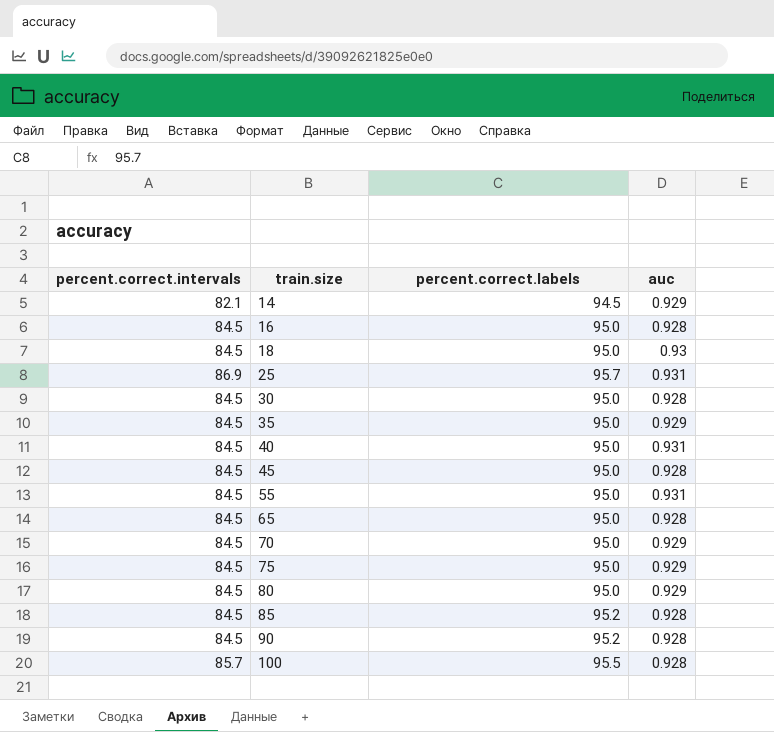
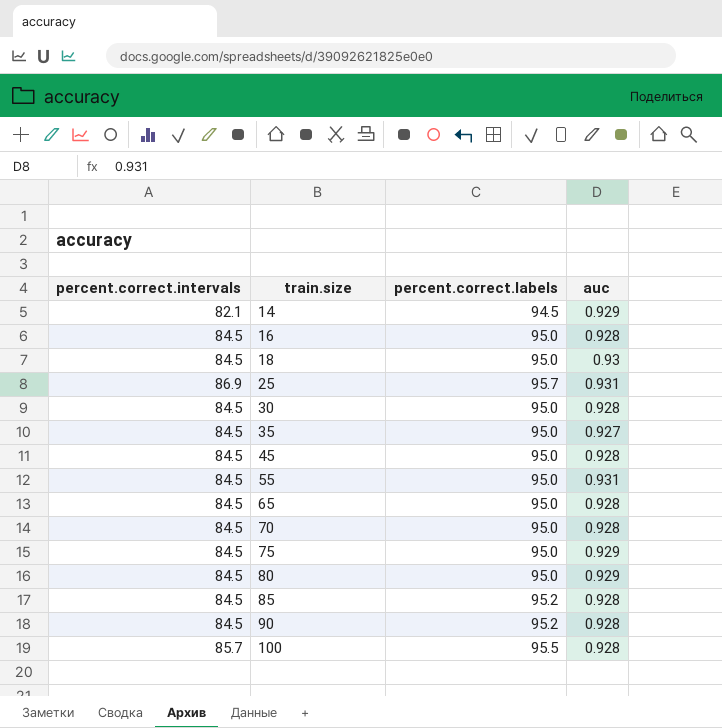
row 40: 84.5 | 95.0 | 0.931 -> none
35 | auc: 0.929 -> 0.927
70 | auc: 0.929 -> 0.928

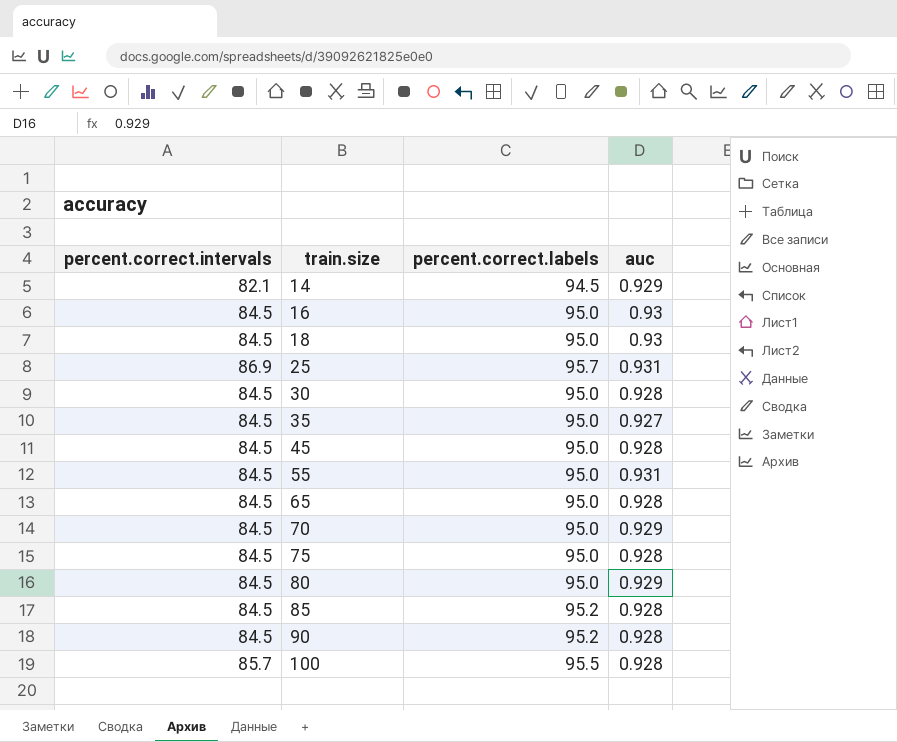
16 | auc: 0.928 -> 0.93
70 | auc: 0.928 -> 0.929
75 | auc: 0.929 -> 0.928

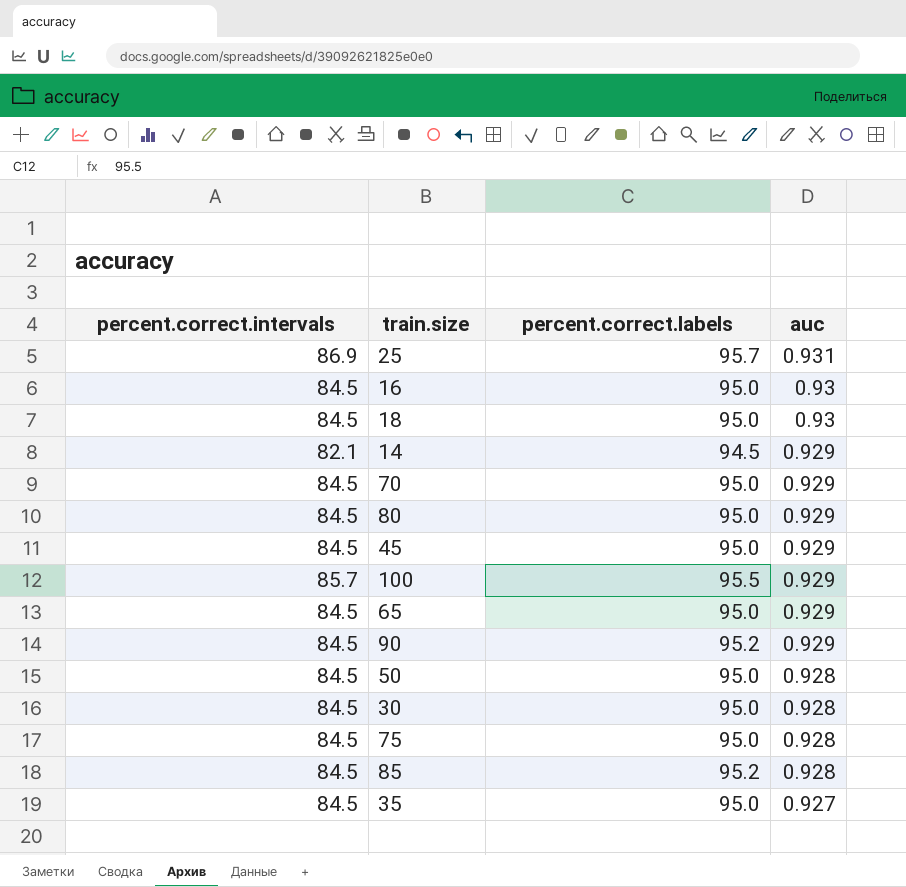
row order: train.size ascending -> auc descending
row 55: 84.5 | 95.0 | 0.931 -> none
45 | auc: 0.928 -> 0.929
100 | auc: 0.928 -> 0.929
65 | auc: 0.928 -> 0.929
90 | auc: 0.928 -> 0.929
row 50: none -> 84.5 | 95.0 | 0.928

